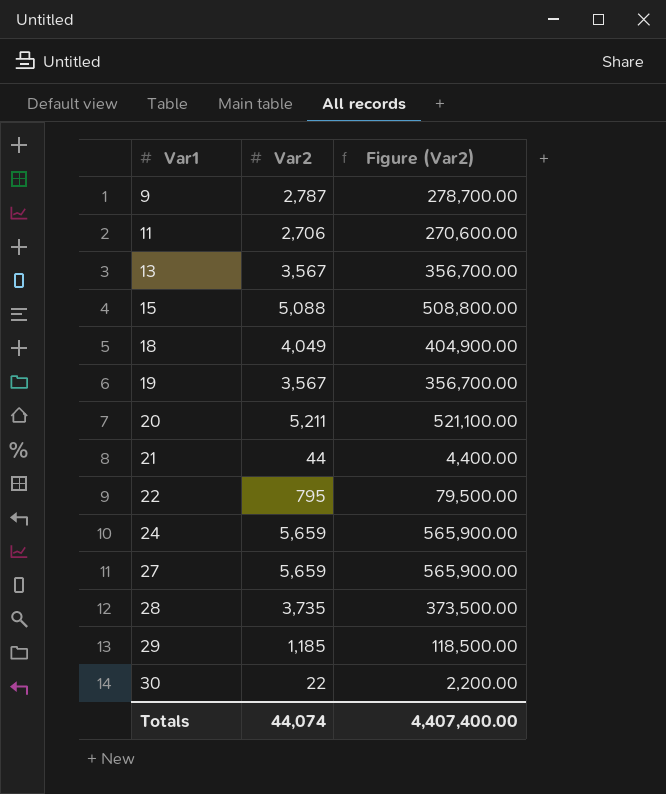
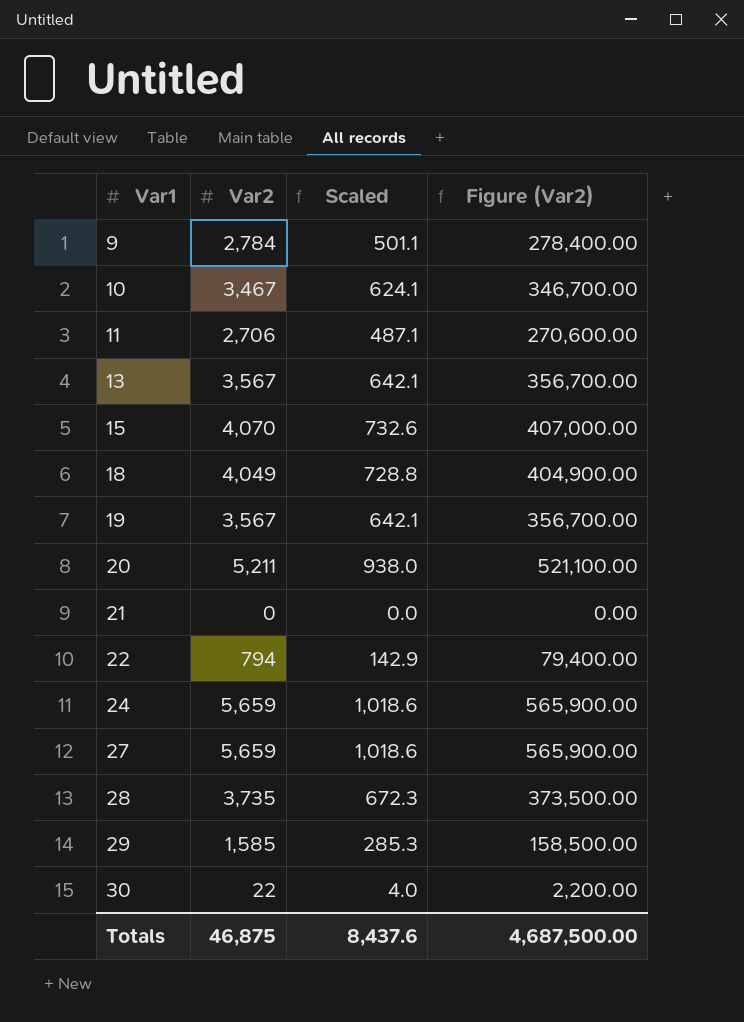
column Scaled | formula: none -> [Var2] * 0.18
9 | Var2: 2,787 -> 2,784
9 | Figure (Var2): 278,700.00 -> 278,400.00
row 10: none -> 3,467 | 624.1 | 346,700.00
15 | Var2: 5,088 -> 4,070
15 | Figure (Var2): 508,800.00 -> 407,000.00
21 | Var2: 44 -> 0
21 | Figure (Var2): 4,400.00 -> 0.00
22 | Var2: 795 -> 794
22 | Figure (Var2): 79,500.00 -> 79,400.00
29 | Var2: 1,185 -> 1,585
29 | Figure (Var2): 118,500.00 -> 158,500.00
Totals | Var2: 44,074 -> 46,875
Totals | Figure (Var2): 4,407,400.00 -> 4,687,500.00

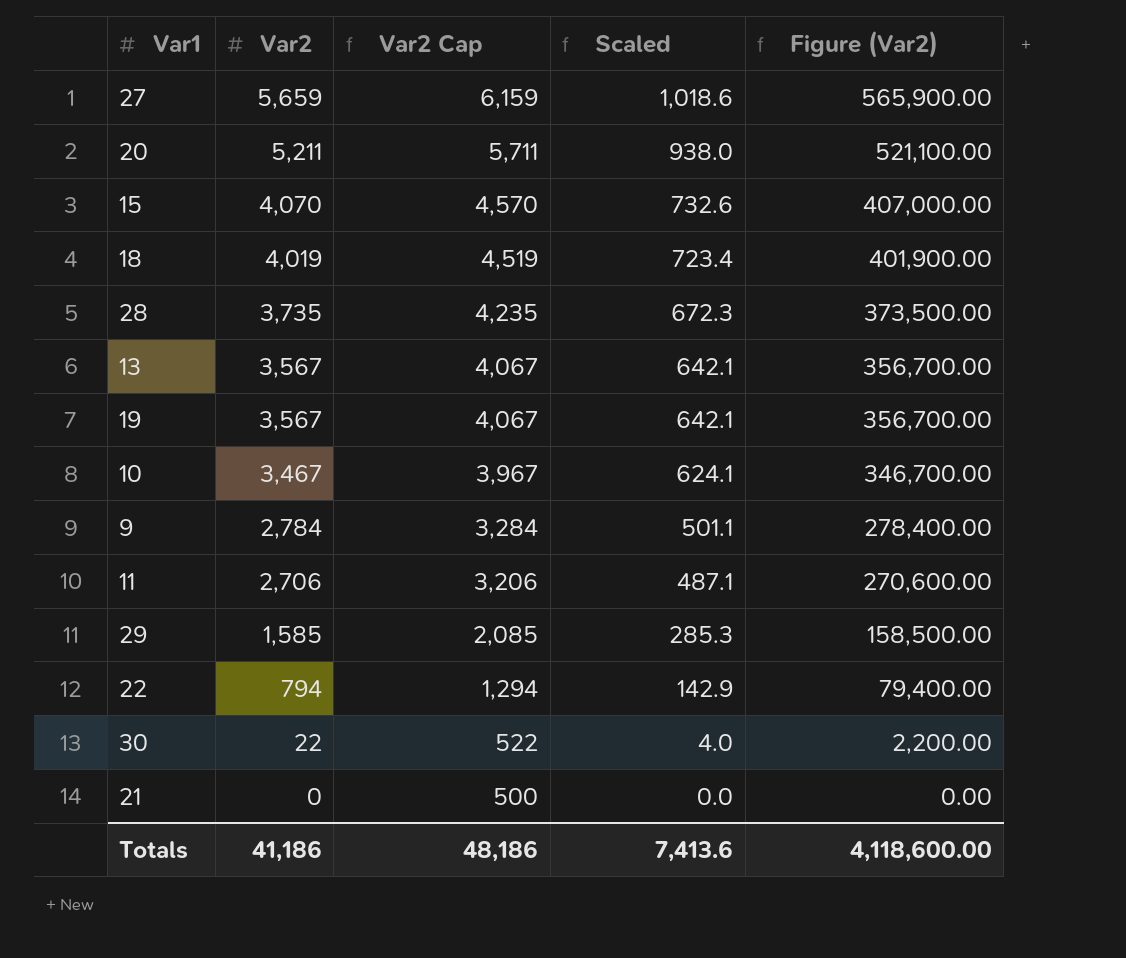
row order: Var1 ascending -> Var2 descending
column Var2 Cap | formula: none -> [Var2] + 500
row 24: 5,659 | 1,018.6 | 565,900.00 -> none
18 | Var2: 4,049 -> 4,019
18 | Scaled: 728.8 -> 723.4
18 | Figure (Var2): 404,900.00 -> 401,900.00
Totals | Var2: 46,875 -> 41,186
Totals | Scaled: 8,437.6 -> 7,413.6
Totals | Figure (Var2): 4,687,500.00 -> 4,118,600.00

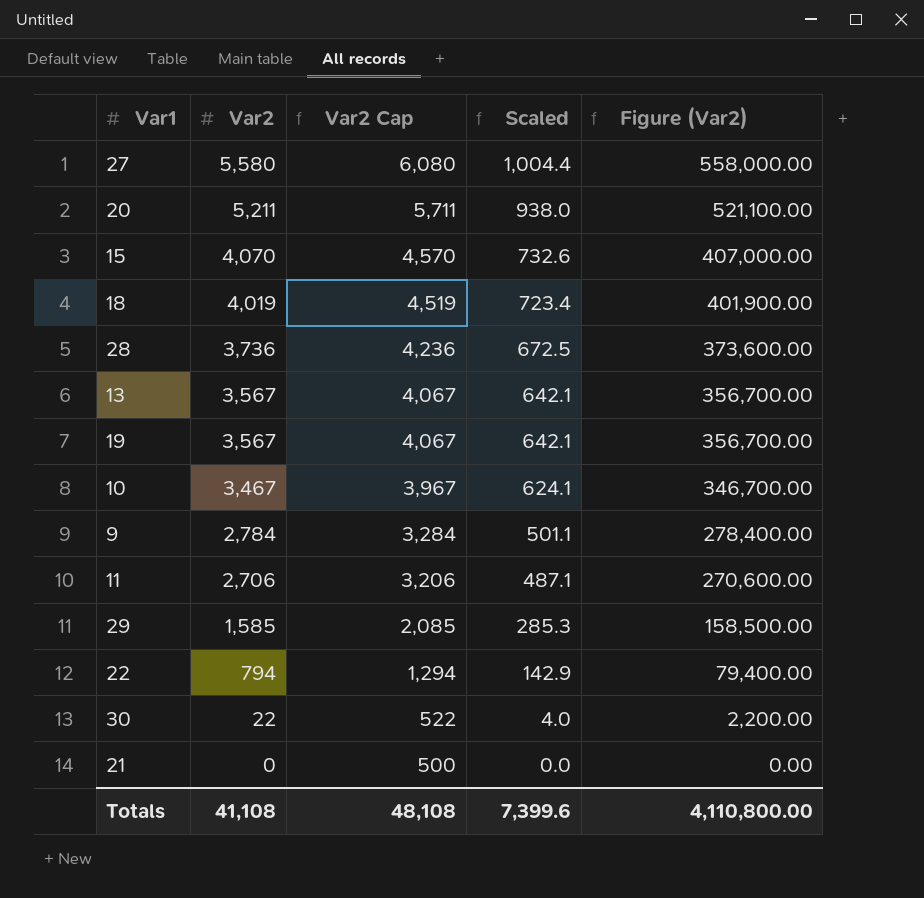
27 | Var2: 5,659 -> 5,580
27 | Var2 Cap: 6,159 -> 6,080
27 | Scaled: 1,018.6 -> 1,004.4
27 | Figure (Var2): 565,900.00 -> 558,000.00
28 | Var2: 3,735 -> 3,736
28 | Var2 Cap: 4,235 -> 4,236
28 | Scaled: 672.3 -> 672.5
28 | Figure (Var2): 373,500.00 -> 373,600.00
Totals | Var2: 41,186 -> 41,108
Totals | Var2 Cap: 48,186 -> 48,108
Totals | Scaled: 7,413.6 -> 7,399.6
Totals | Figure (Var2): 4,118,600.00 -> 4,110,800.00

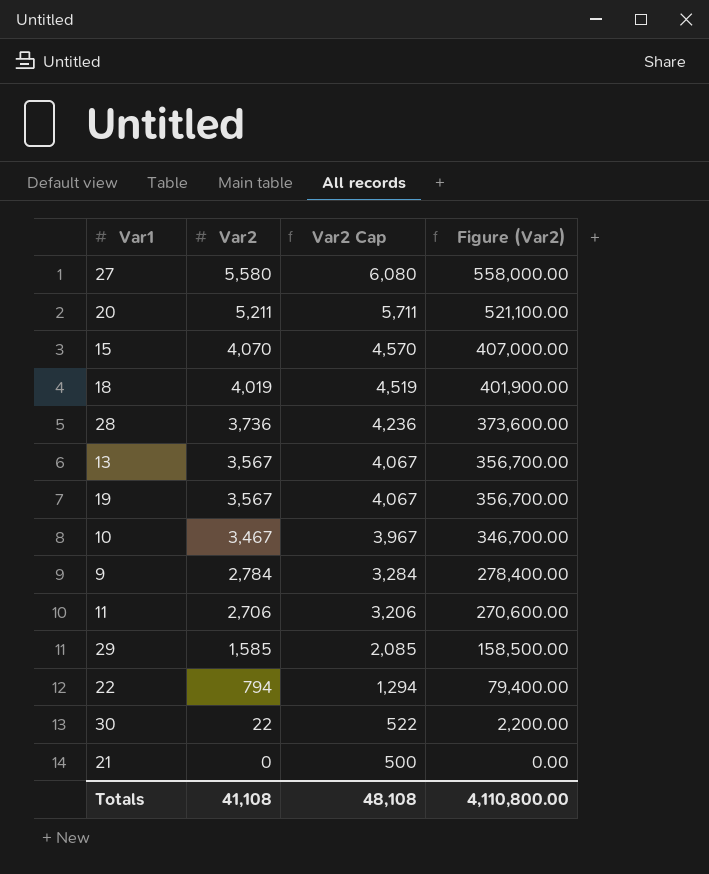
column Scaled | formula: [Var2] * 0.18 -> none

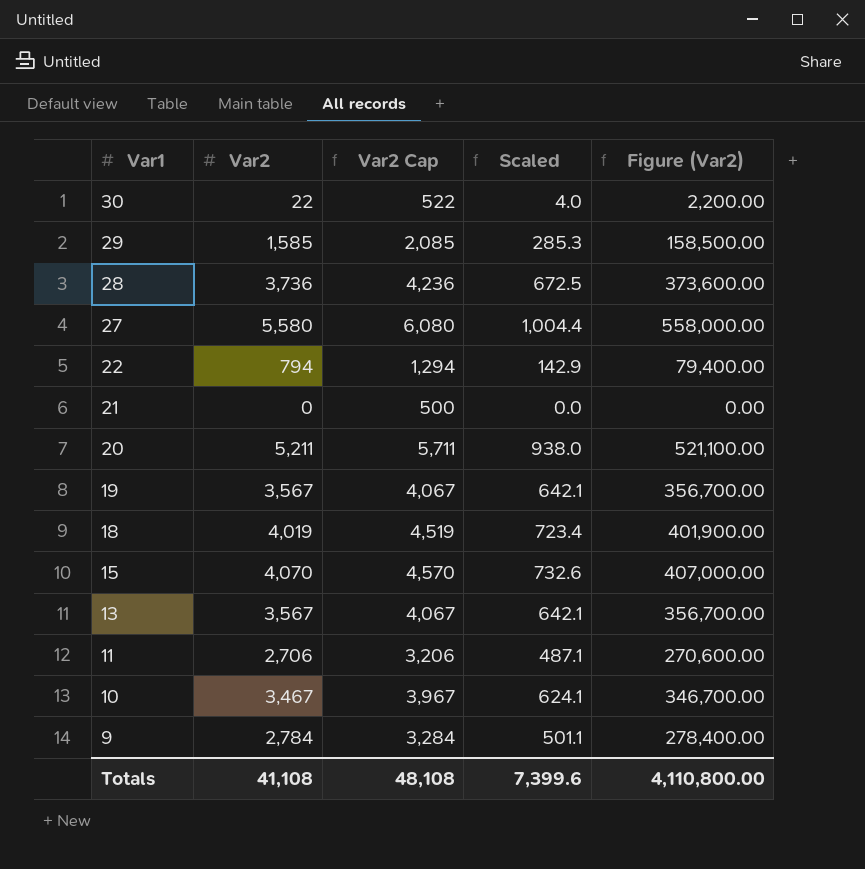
row order: Var2 descending -> Var1 descending
column Scaled | formula: none -> [Var2] * 0.18

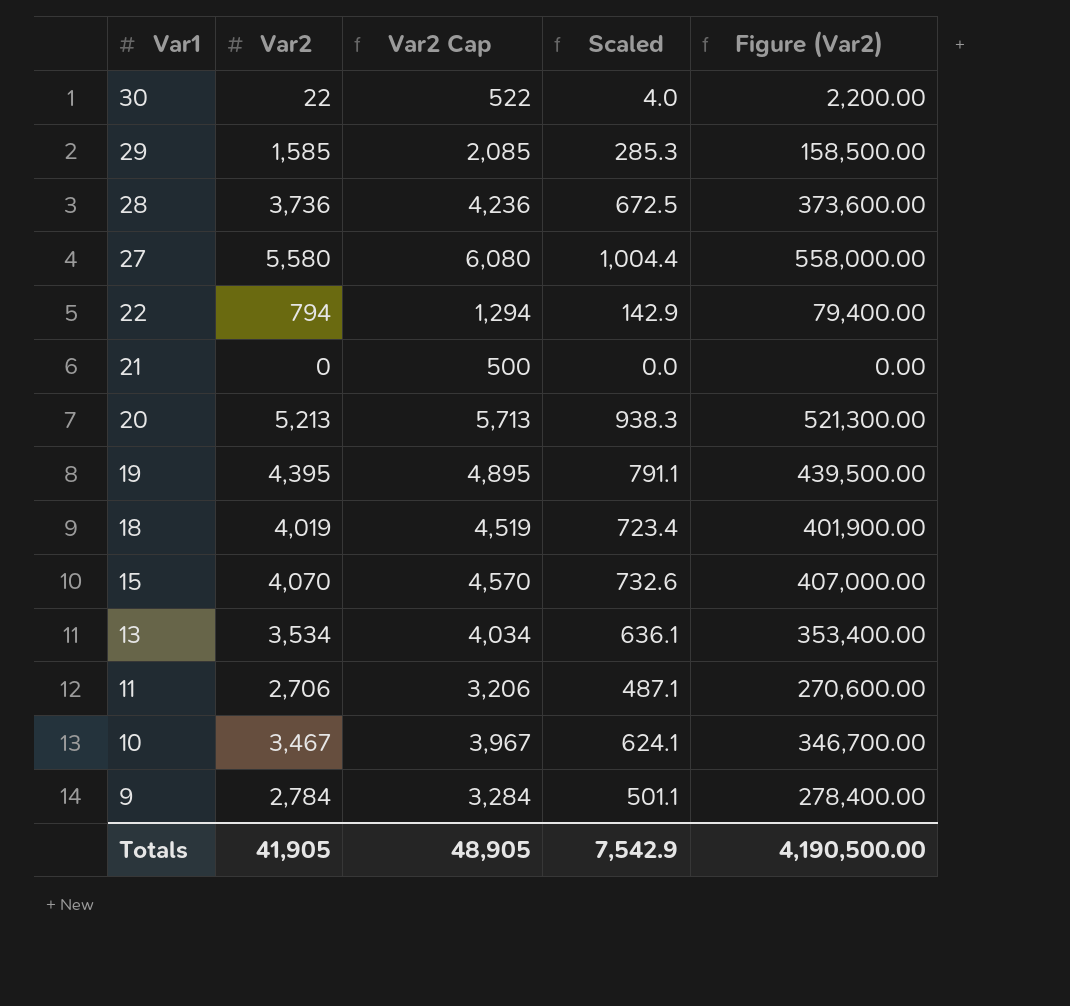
20 | Var2: 5,211 -> 5,213
20 | Var2 Cap: 5,711 -> 5,713
20 | Scaled: 938.0 -> 938.3
20 | Figure (Var2): 521,100.00 -> 521,300.00
19 | Var2: 3,567 -> 4,395
19 | Var2 Cap: 4,067 -> 4,895
19 | Scaled: 642.1 -> 791.1
19 | Figure (Var2): 356,700.00 -> 439,500.00
13 | Var2: 3,567 -> 3,534
13 | Var2 Cap: 4,067 -> 4,034
13 | Scaled: 642.1 -> 636.1
13 | Figure (Var2): 356,700.00 -> 353,400.00
Totals | Var2: 41,108 -> 41,905
Totals | Var2 Cap: 48,108 -> 48,905
Totals | Scaled: 7,399.6 -> 7,542.9
Totals | Figure (Var2): 4,110,800.00 -> 4,190,500.00

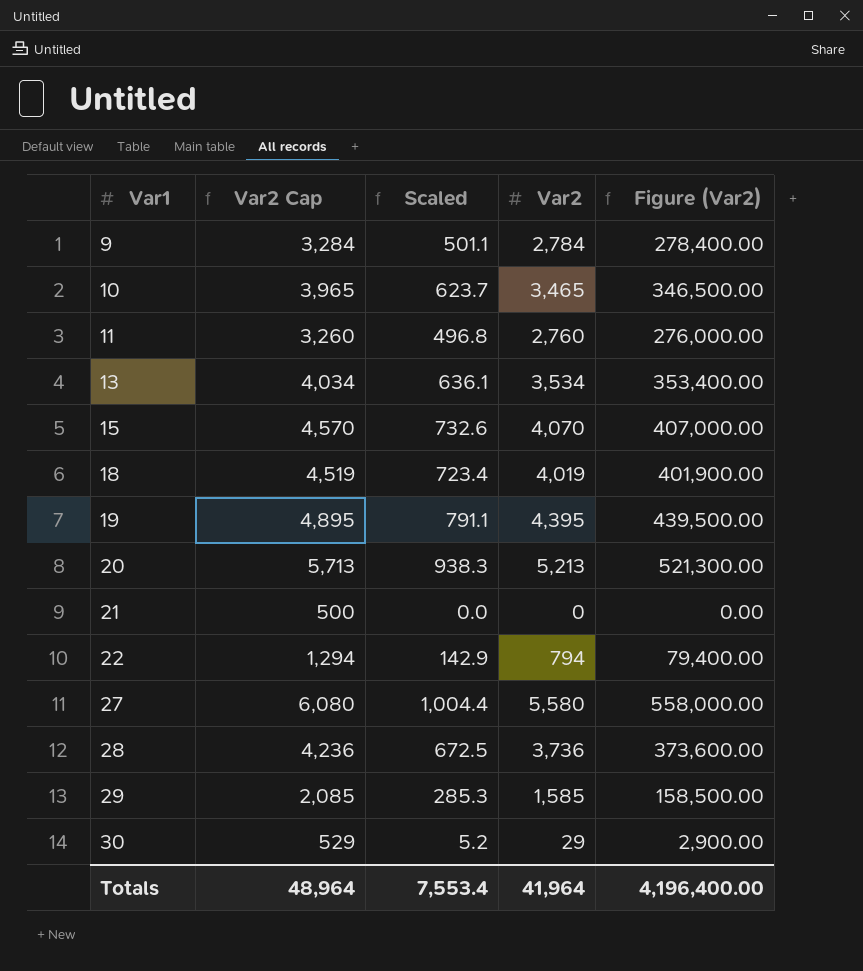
row order: Var1 descending -> Var1 ascending
column Var2 | position: 2 -> 4
10 | Var2 Cap: 3,967 -> 3,965
10 | Scaled: 624.1 -> 623.7
10 | Var2: 3,467 -> 3,465
10 | Figure (Var2): 346,700.00 -> 346,500.00
11 | Var2 Cap: 3,206 -> 3,260
11 | Scaled: 487.1 -> 496.8
11 | Var2: 2,706 -> 2,760
11 | Figure (Var2): 270,600.00 -> 276,000.00
30 | Var2 Cap: 522 -> 529
30 | Scaled: 4.0 -> 5.2
30 | Var2: 22 -> 29
30 | Figure (Var2): 2,200.00 -> 2,900.00
Totals | Var2 Cap: 48,905 -> 48,964
Totals | Scaled: 7,542.9 -> 7,553.4
Totals | Var2: 41,905 -> 41,964
Totals | Figure (Var2): 4,190,500.00 -> 4,196,400.00

